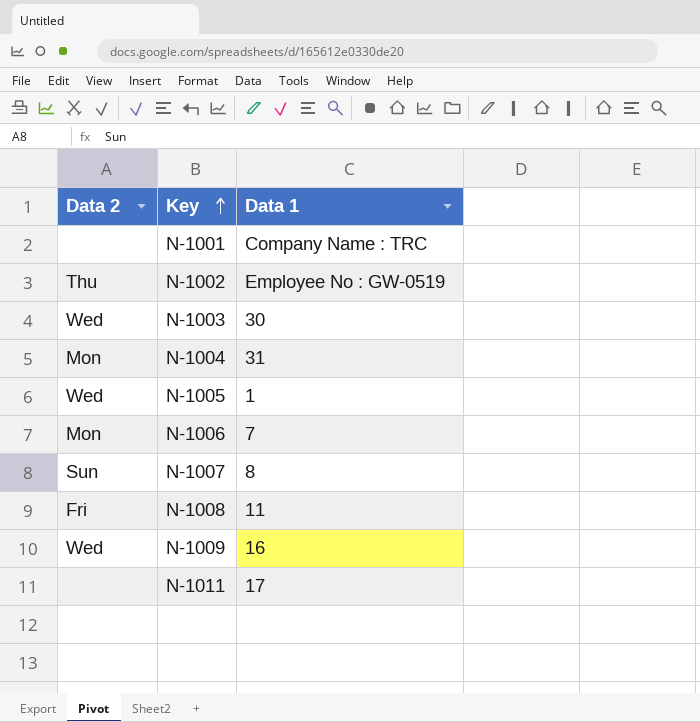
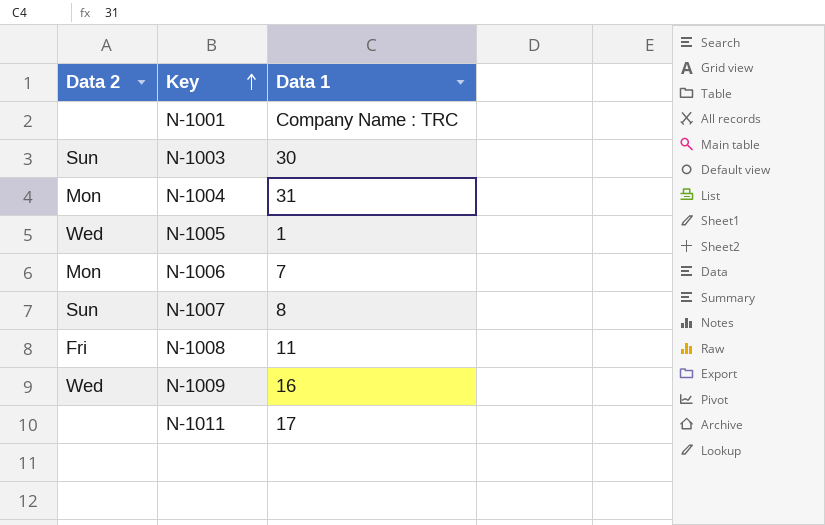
row N-1002: Thu | Employee No : GW-0519 -> none
N-1003 | Data 2: Wed -> Sun

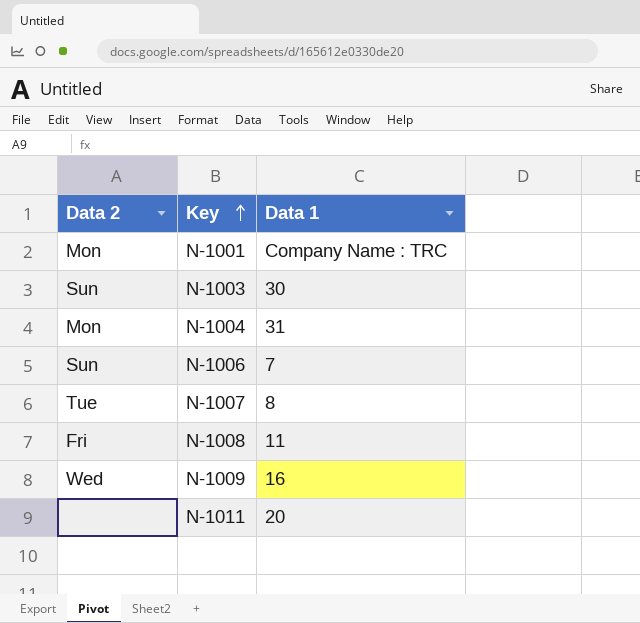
row N-1005: Wed | 1 -> none
N-1001 | Data 2: none -> Mon
N-1006 | Data 2: Mon -> Sun
N-1007 | Data 2: Sun -> Tue
N-1011 | Data 1: 17 -> 20

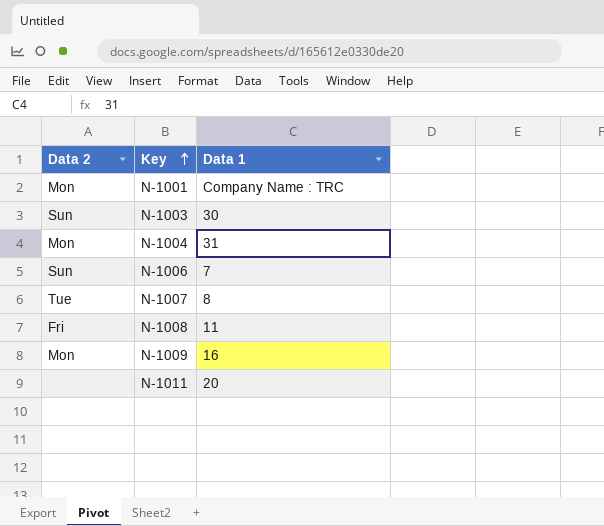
N-1009 | Data 2: Wed -> Mon

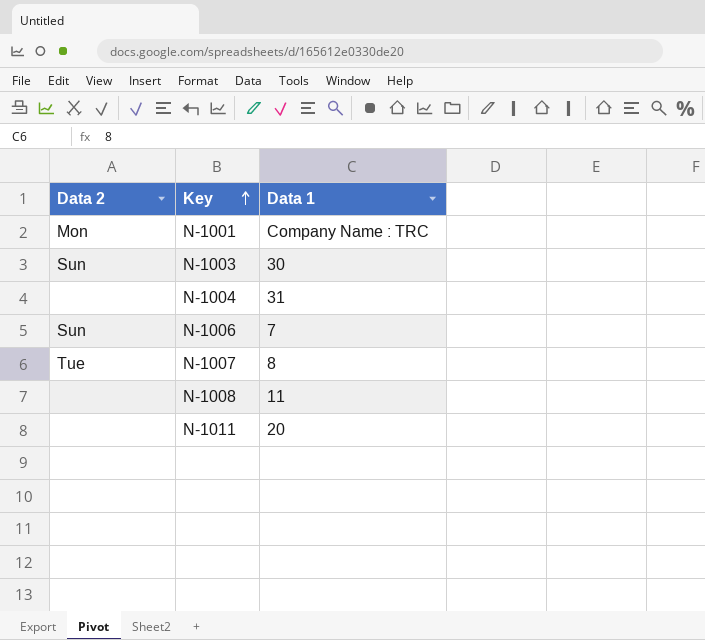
row N-1009: Mon | 16 -> none
N-1004 | Data 2: Mon -> none
N-1008 | Data 2: Fri -> none

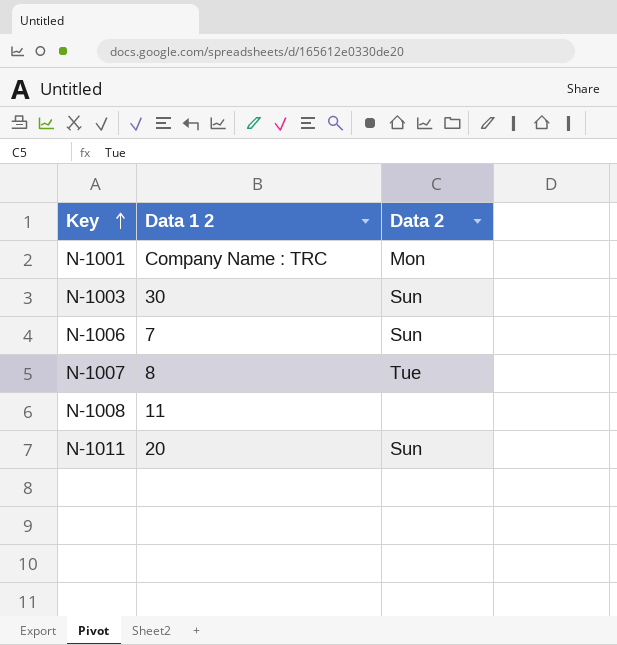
column name: Data 1 -> Data 1 2
column Data 2 | position: 1 -> 3
row N-1004: none | 31 -> none
N-1011 | Data 2: none -> Sun

